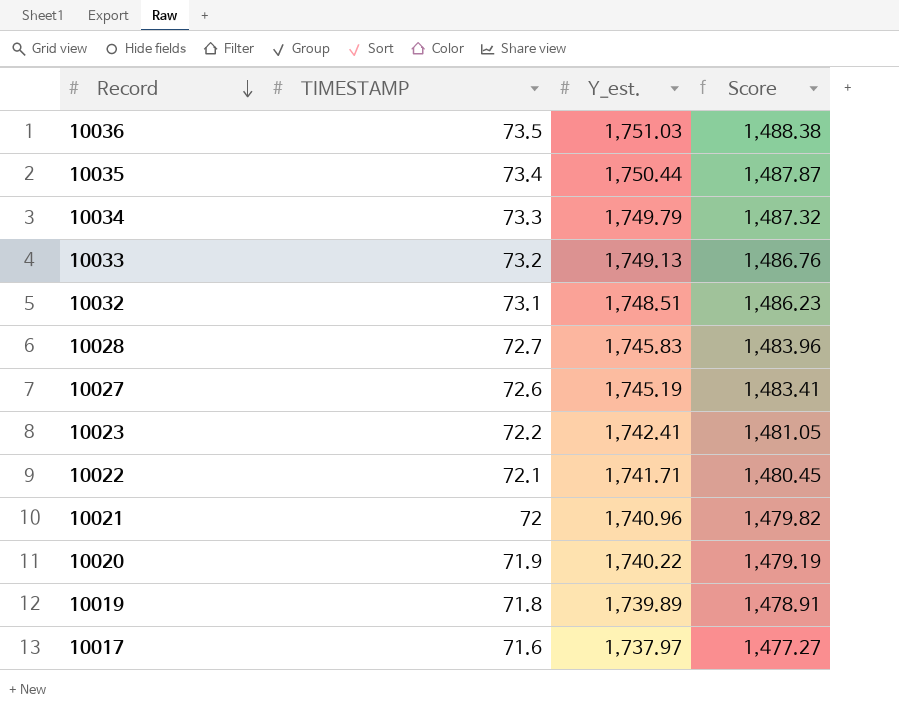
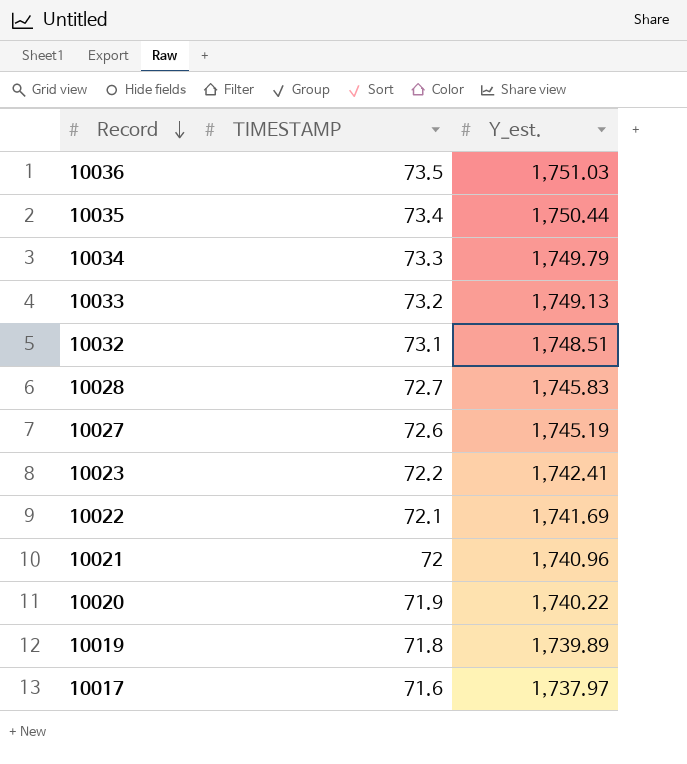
column Score | formula: [Y_est.] * 0.85 -> none
10022 | Y_est.: 1,741.71 -> 1,741.69

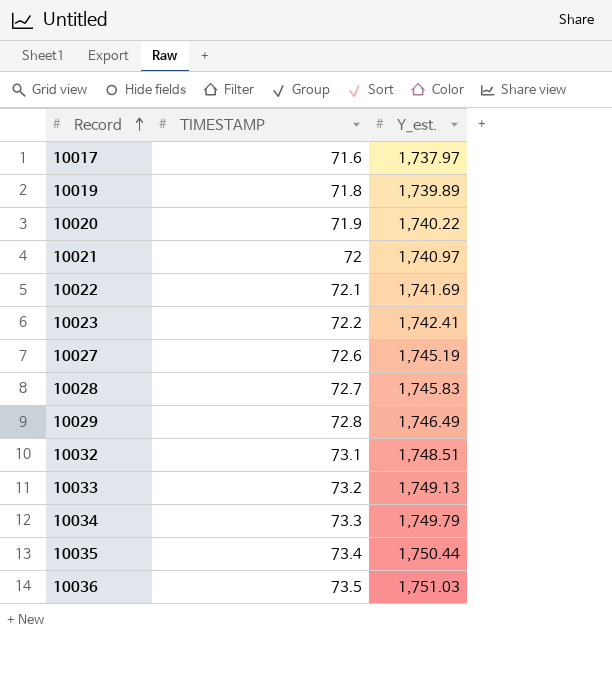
row order: Record descending -> Record ascending
10021 | Y_est.: 1,740.96 -> 1,740.97
row 10029: none -> 72.8 | 1,746.49

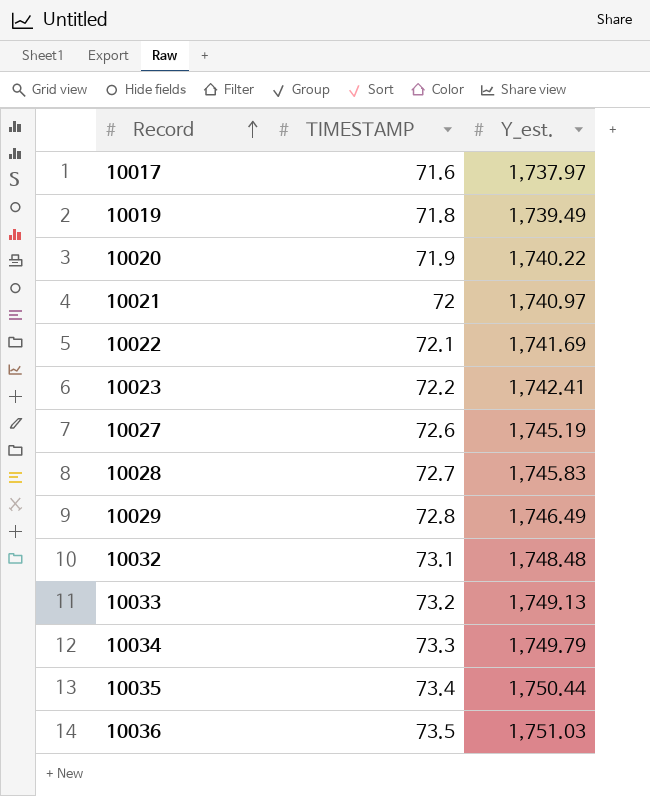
10019 | Y_est.: 1,739.89 -> 1,739.49
10032 | Y_est.: 1,748.51 -> 1,748.48

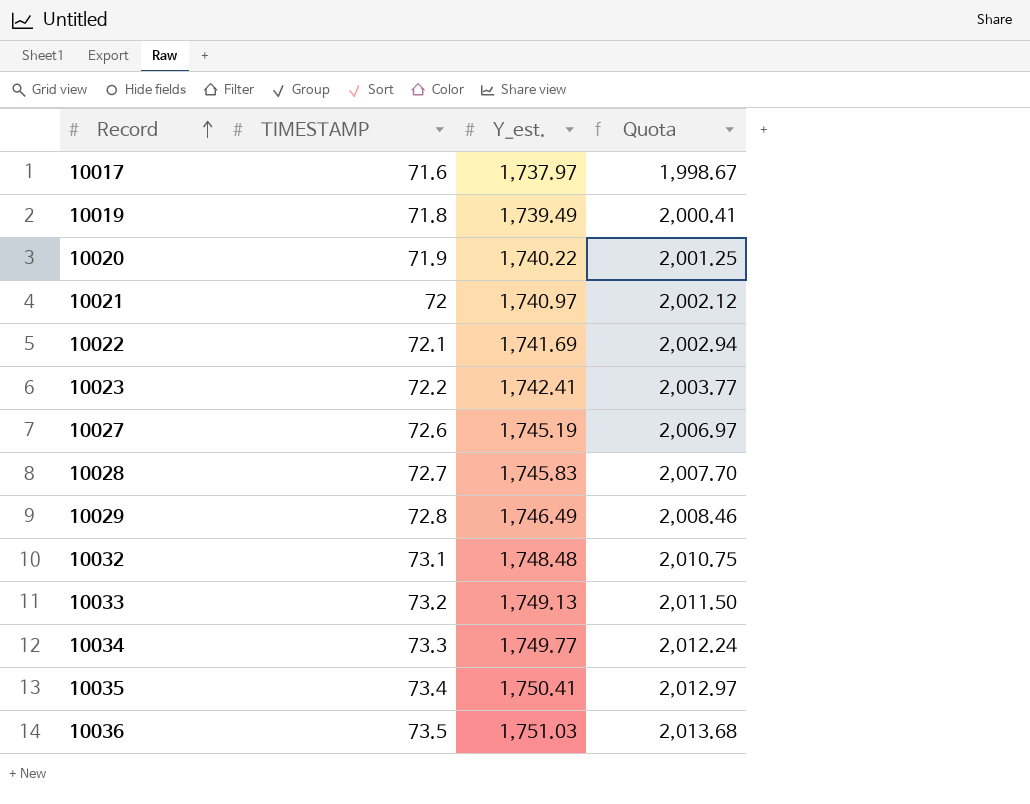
column Quota | formula: none -> [Y_est.] * 1.15
10034 | Y_est.: 1,749.79 -> 1,749.77
10035 | Y_est.: 1,750.44 -> 1,750.41

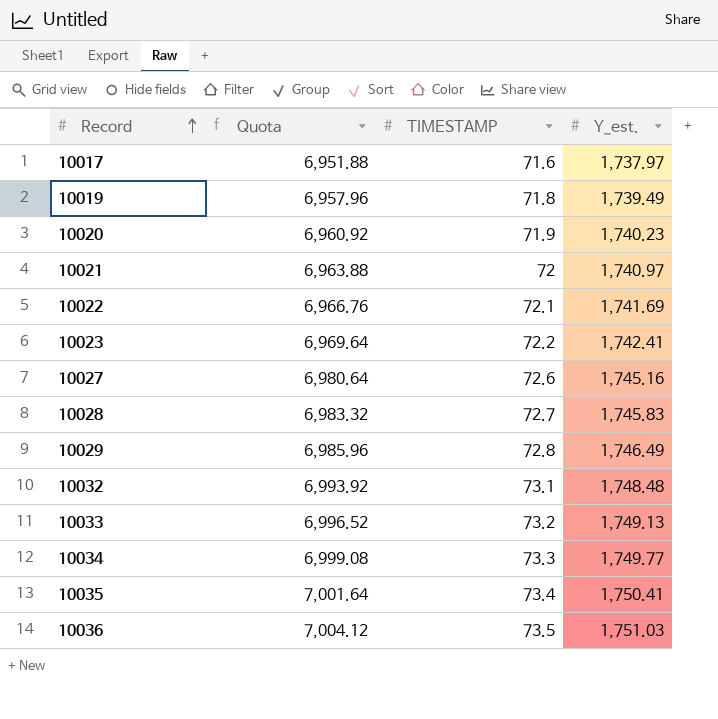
column Quota | formula: [Y_est.] * 1.15 -> [Y_est.] * 4
column Quota | position: 4 -> 2
10020 | Y_est.: 1,740.22 -> 1,740.23
10027 | Y_est.: 1,745.19 -> 1,745.16

